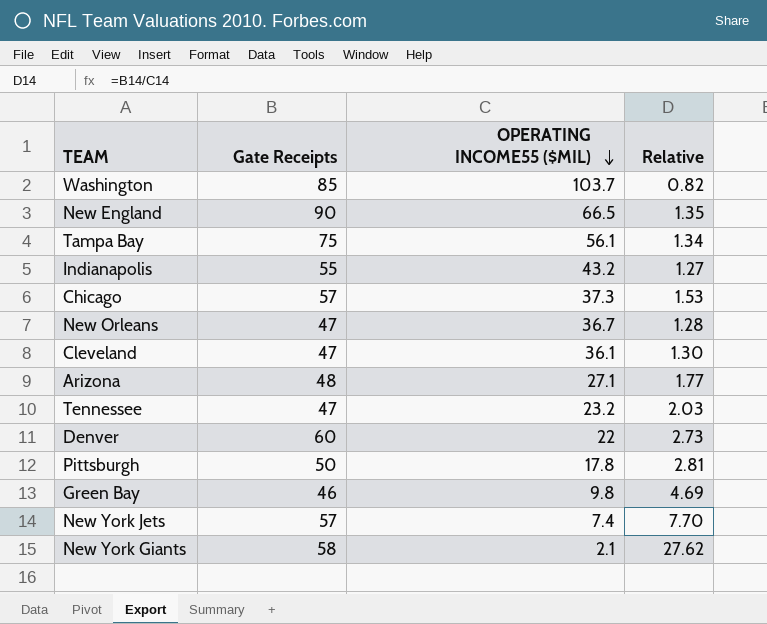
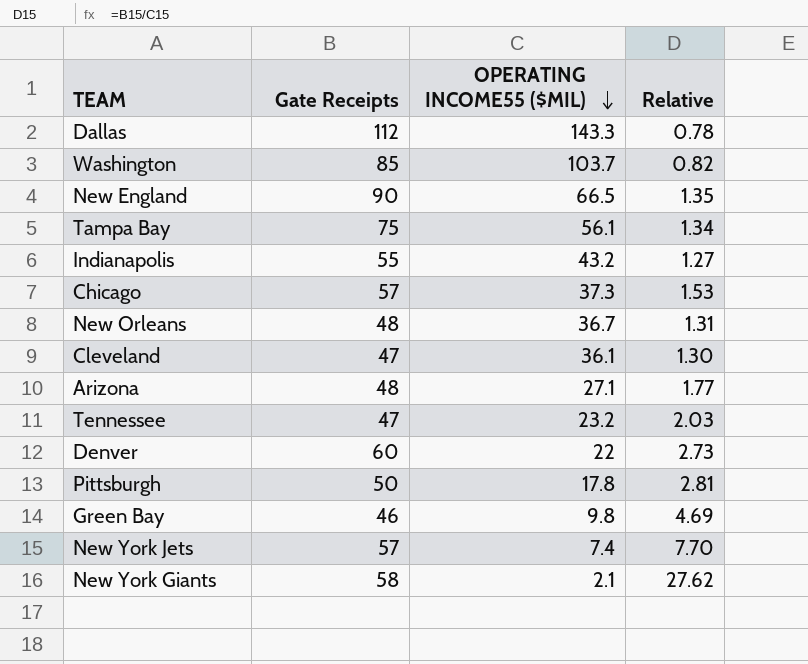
row Dallas: none -> 112 | 143.3 | 0.78
New Orleans | Gate Receipts: 47 -> 48
New Orleans | Relative: 1.28 -> 1.31

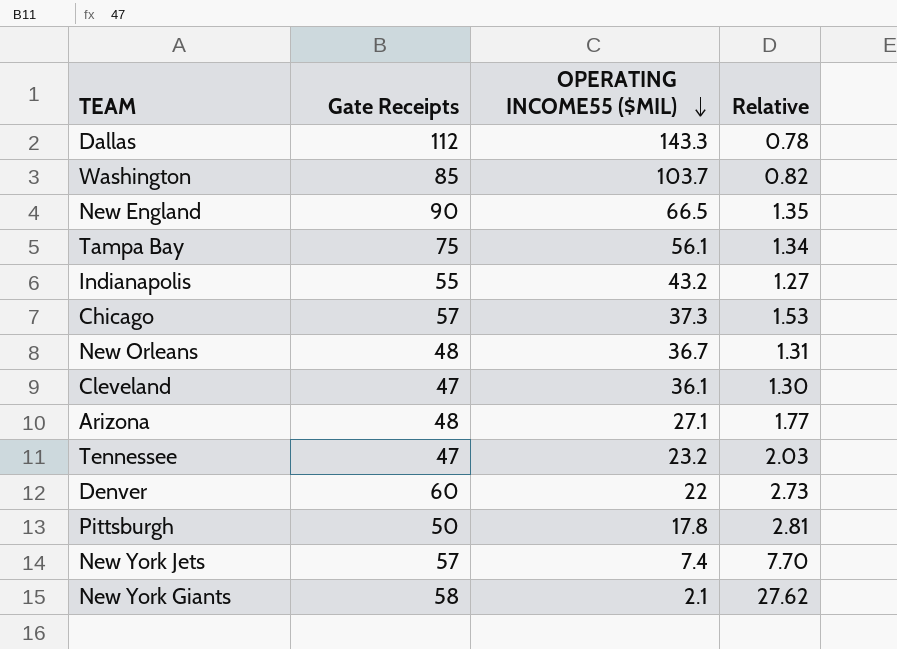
row Green Bay: 46 | 9.8 | 4.69 -> none

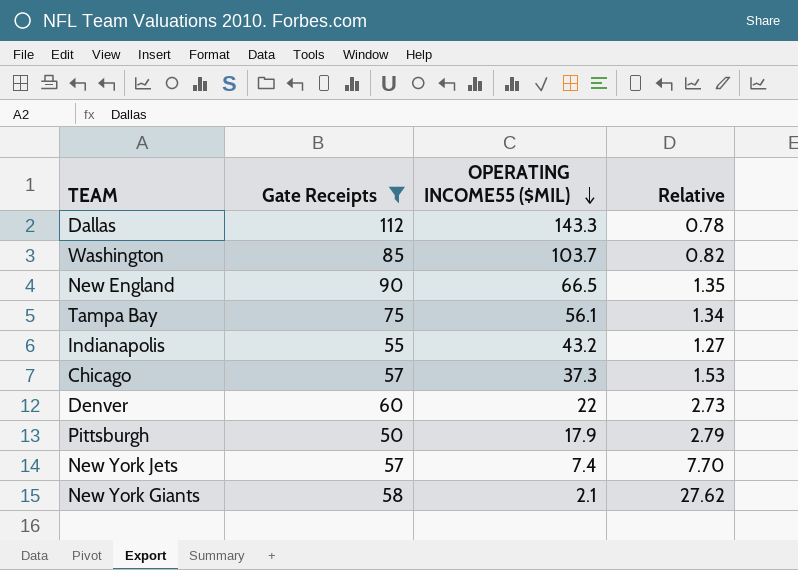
filter: none -> Gate Receipts >= 50
Pittsburgh | OPERATING INCOME55 ($MIL): 17.8 -> 17.9
Pittsburgh | Relative: 2.81 -> 2.79

